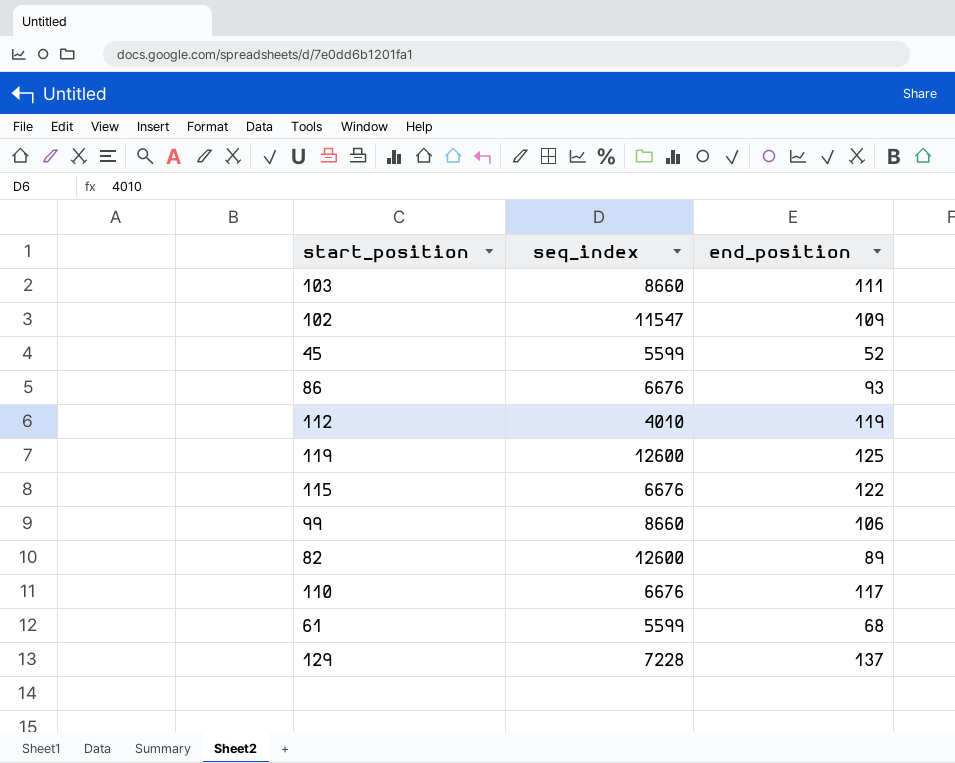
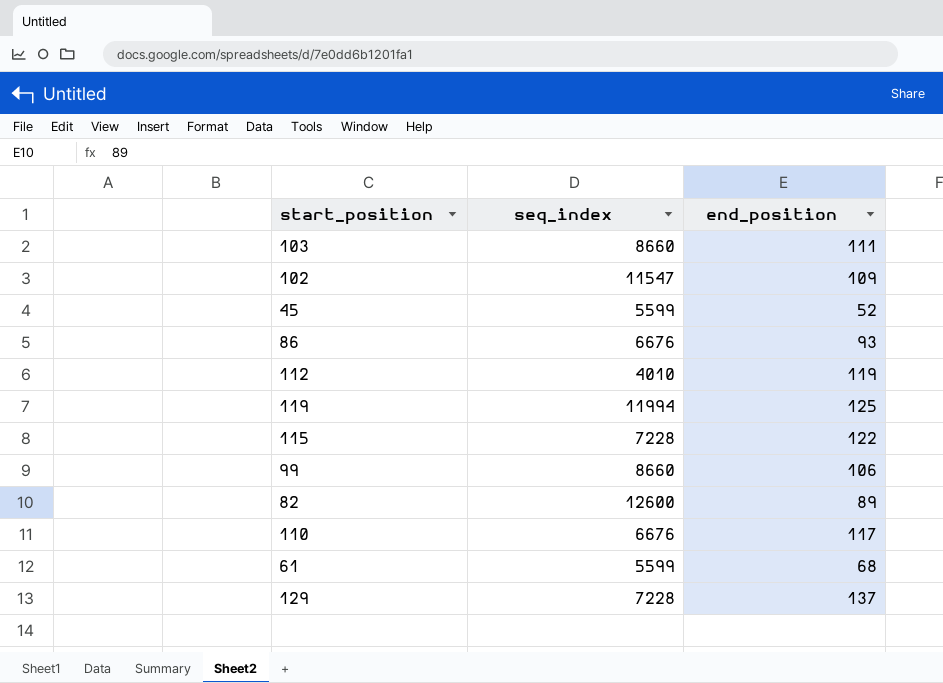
119 | seq_index: 12600 -> 11994
115 | seq_index: 6676 -> 7228

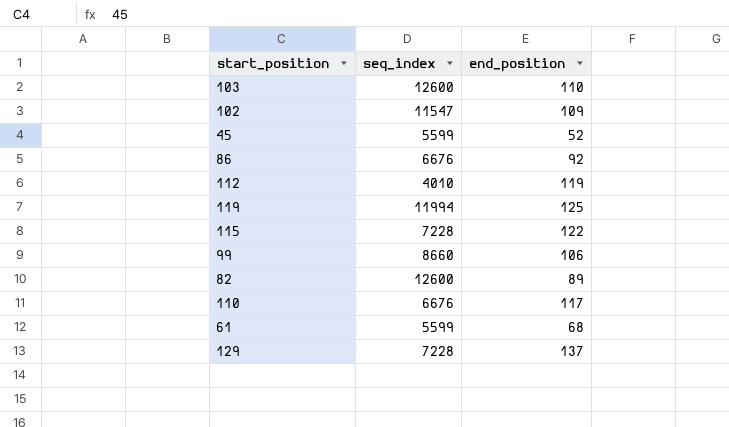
103 | seq_index: 8660 -> 12600
103 | end_position: 111 -> 110
86 | end_position: 93 -> 92

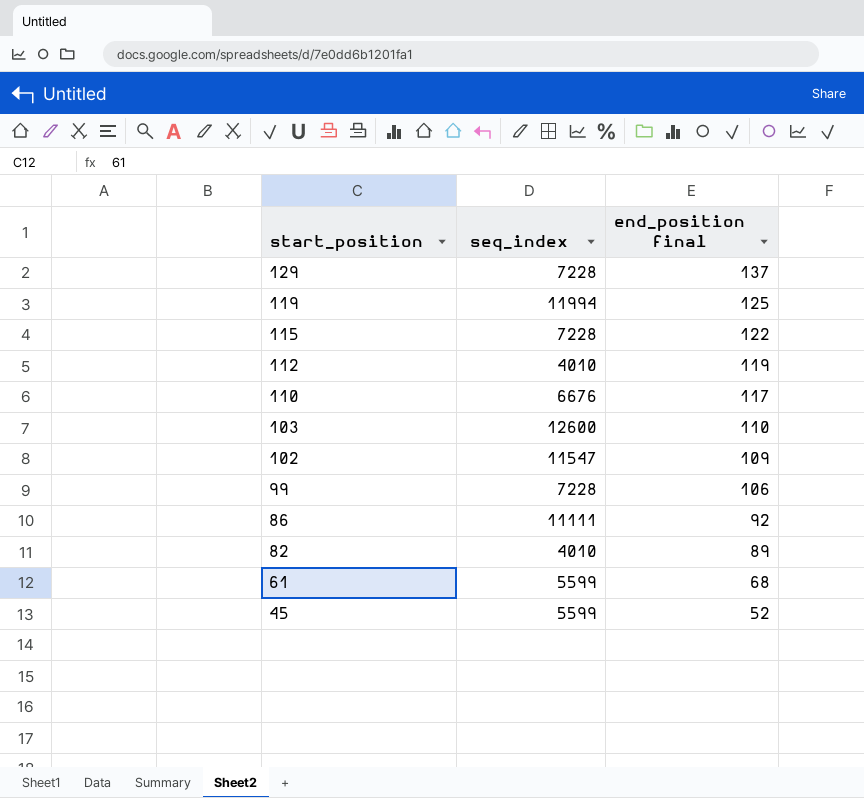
row order: none -> start_position descending
column name: end_position -> end_position final
99 | seq_index: 8660 -> 7228
86 | seq_index: 6676 -> 11111
82 | seq_index: 12600 -> 4010

